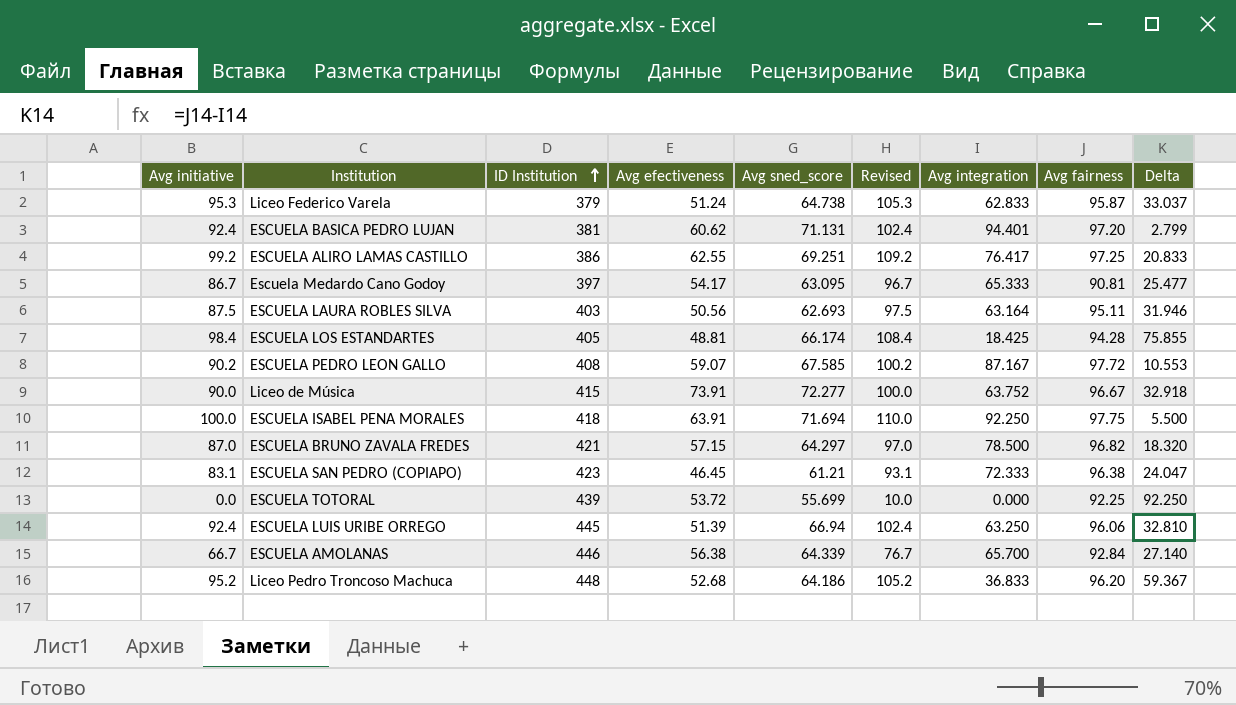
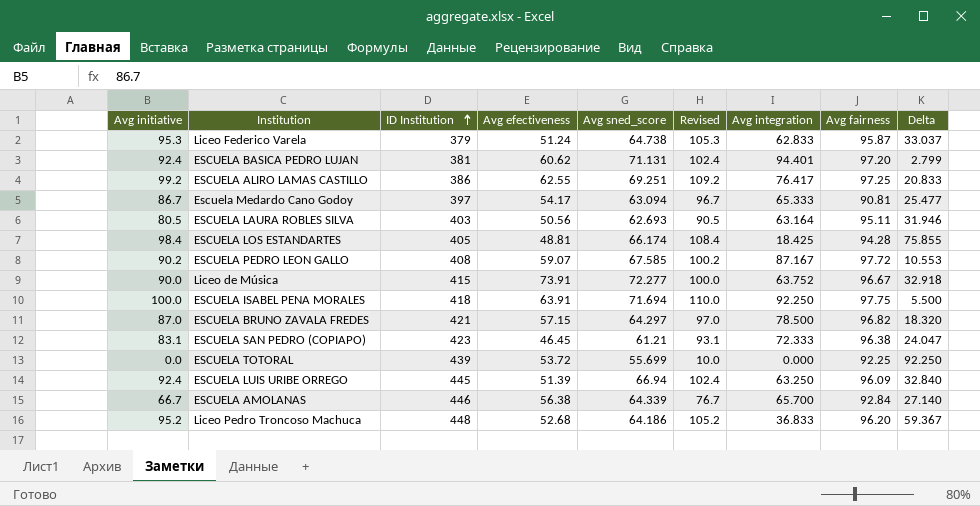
Escuela Medardo Cano Godoy | Avg sned_score: 63.095 -> 63.094
ESCUELA LAURA ROBLES SILVA | Avg initiative: 87.5 -> 80.5
ESCUELA LAURA ROBLES SILVA | Revised: 97.5 -> 90.5
ESCUELA LUIS URIBE ORREGO | Avg fairness: 96.06 -> 96.09
ESCUELA LUIS URIBE ORREGO | Delta: 32.810 -> 32.840

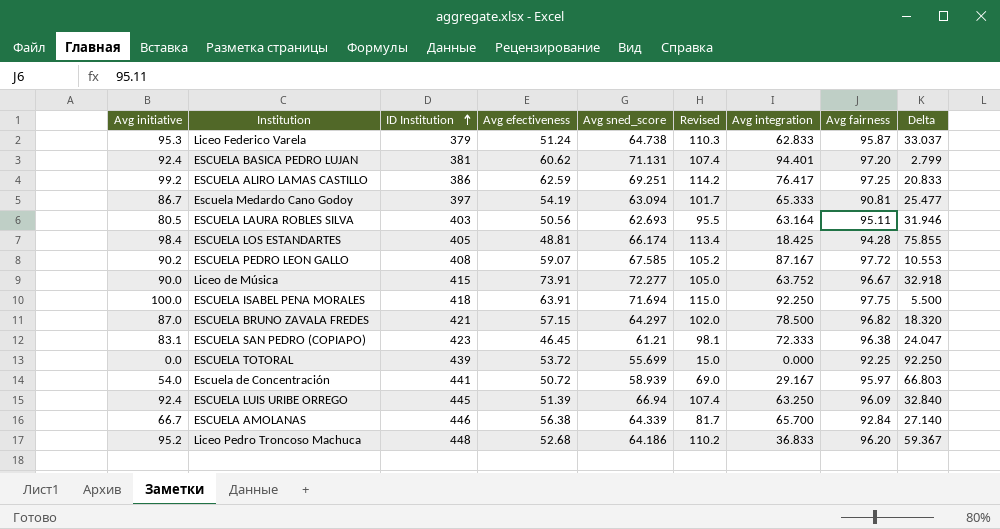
column Revised | formula: [Avg initiative] + 10 -> [Avg initiative] + 15
ESCUELA ALIRO LAMAS CASTILLO | Avg efectiveness: 62.55 -> 62.59
Escuela Medardo Cano Godoy | Avg efectiveness: 54.17 -> 54.19
row Escuela de Concentración: none -> 54.0 | 441 | 50.72 | 58.939 | 69.0 | 29.167 | 95.97 | 66.803

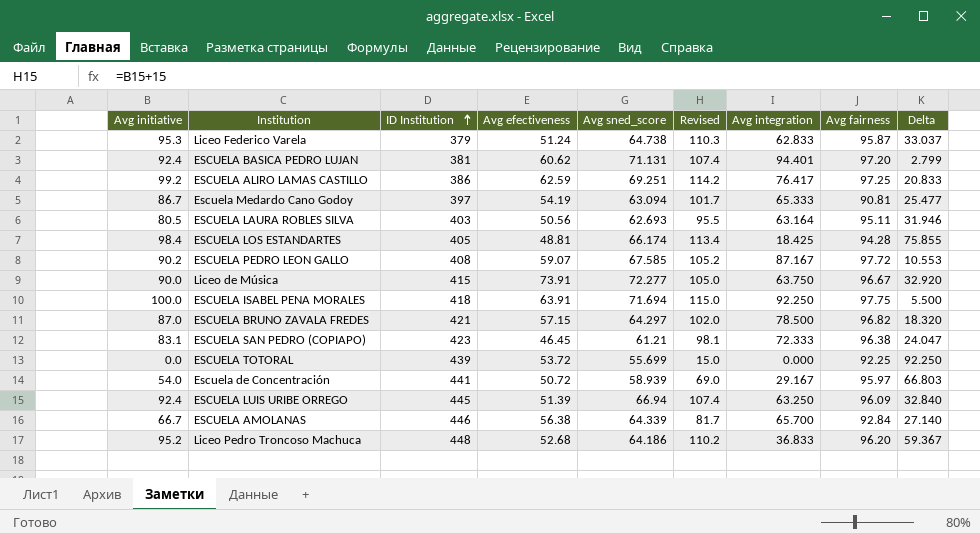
Liceo de Música | Avg integration: 63.752 -> 63.750
Liceo de Música | Delta: 32.918 -> 32.920

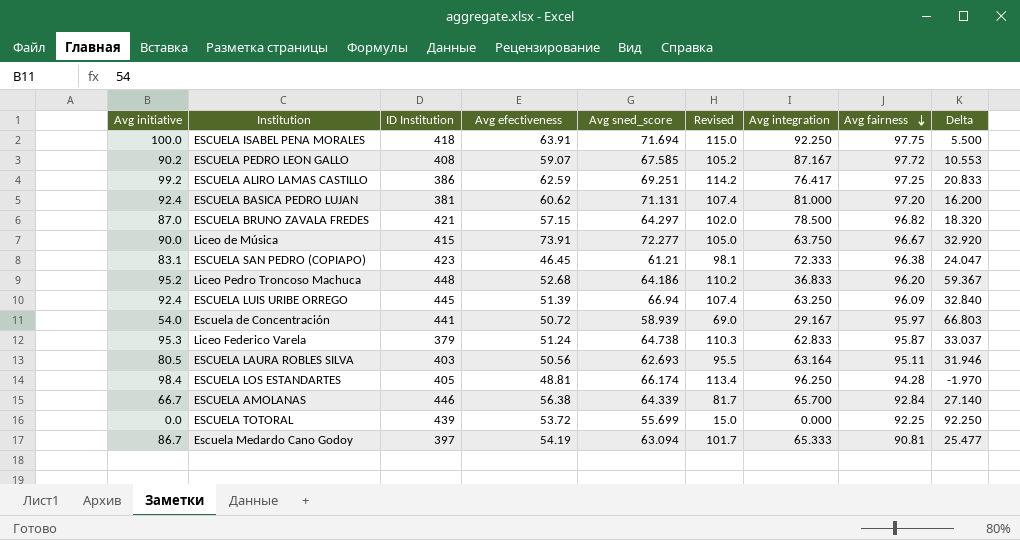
row order: ID Institution ascending -> Avg fairness descending
ESCUELA BASICA PEDRO LUJAN | Avg integration: 94.401 -> 81.000
ESCUELA BASICA PEDRO LUJAN | Delta: 2.799 -> 16.200
ESCUELA LOS ESTANDARTES | Avg integration: 18.425 -> 96.250
ESCUELA LOS ESTANDARTES | Delta: 75.855 -> -1.970

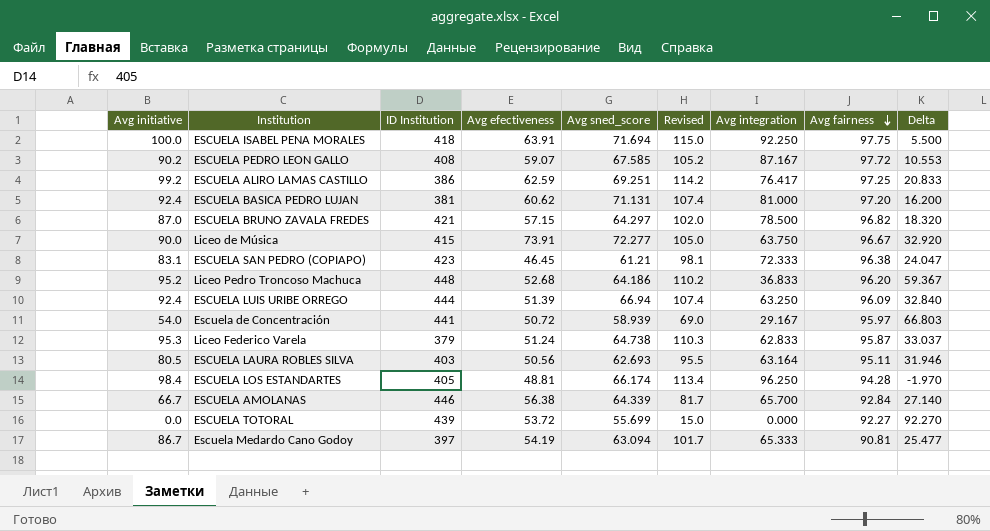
ESCUELA LUIS URIBE ORREGO | ID Institution: 445 -> 444
ESCUELA TOTORAL | Avg fairness: 92.25 -> 92.27
ESCUELA TOTORAL | Delta: 92.250 -> 92.270

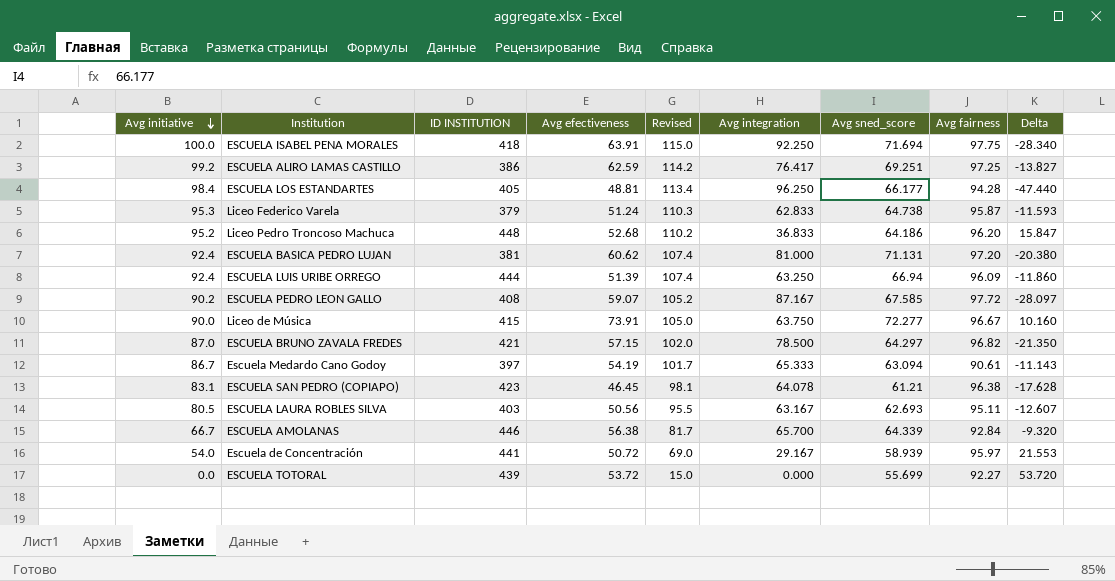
row order: Avg fairness descending -> Avg initiative descending
column name: ID Institution -> ID INSTITUTION
column Avg sned_score | position: 5 -> 7
column Delta | formula: [Avg fairness] - [Avg integration] -> [Avg efectiveness] - [Avg integration]
ESCUELA LOS ESTANDARTES | Avg sned_score: 66.174 -> 66.177
Escuela Medardo Cano Godoy | Avg fairness: 90.81 -> 90.61
ESCUELA SAN PEDRO (COPIAPO) | Avg integration: 72.333 -> 64.078
ESCUELA LAURA ROBLES SILVA | Avg integration: 63.164 -> 63.167

